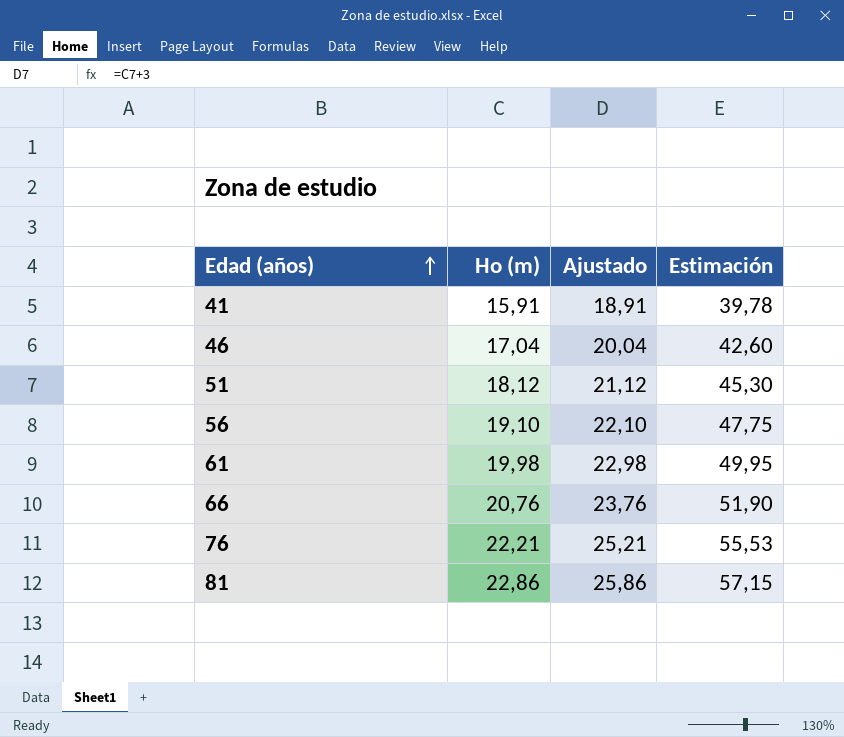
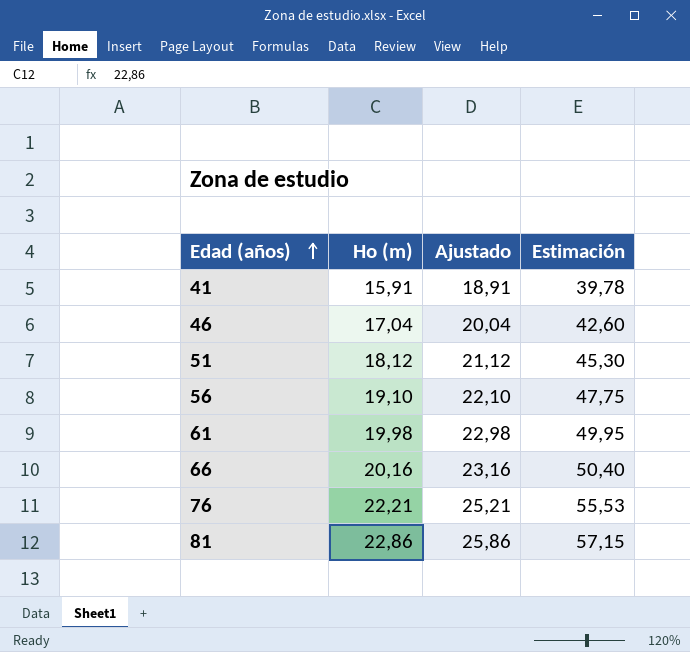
66 | Ho (m): 20,76 -> 20,16
66 | Ajustado: 23,76 -> 23,16
66 | Estimación: 51,90 -> 50,40

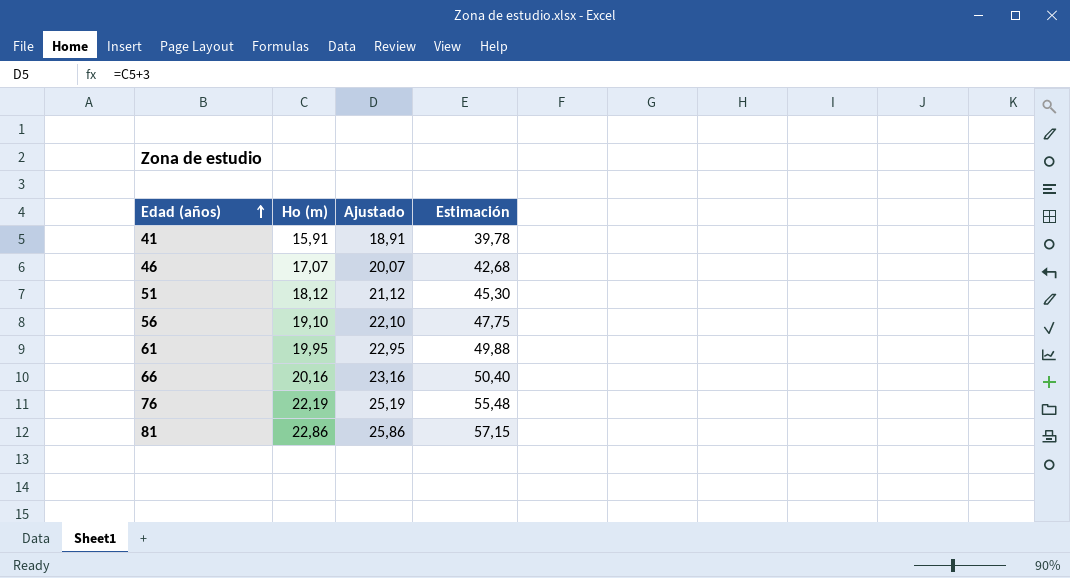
46 | Ho (m): 17,04 -> 17,07
46 | Ajustado: 20,04 -> 20,07
46 | Estimación: 42,60 -> 42,68
61 | Ho (m): 19,98 -> 19,95
61 | Ajustado: 22,98 -> 22,95
61 | Estimación: 49,95 -> 49,88
76 | Ho (m): 22,21 -> 22,19
76 | Ajustado: 25,21 -> 25,19
76 | Estimación: 55,53 -> 55,48

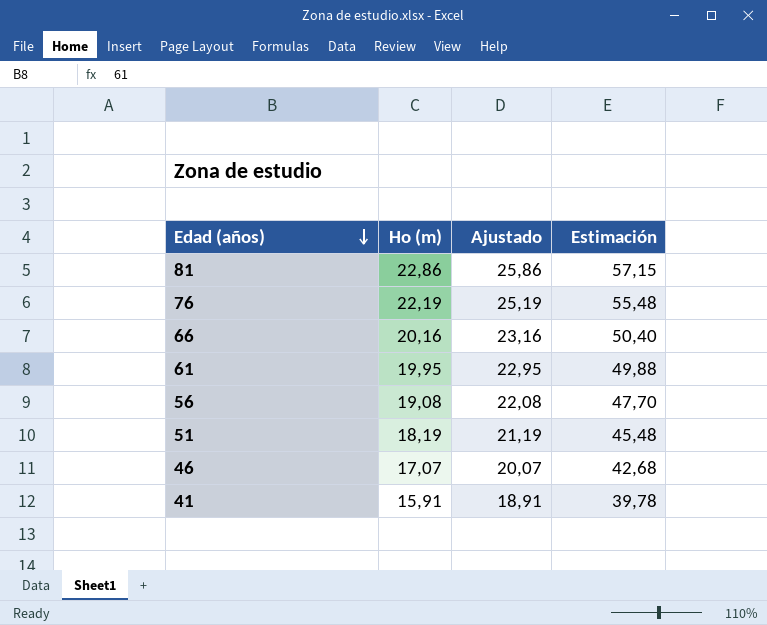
row order: Edad (años) ascending -> Edad (años) descending
56 | Ho (m): 19,10 -> 19,08
56 | Ajustado: 22,10 -> 22,08
56 | Estimación: 47,75 -> 47,70
51 | Ho (m): 18,12 -> 18,19
51 | Ajustado: 21,12 -> 21,19
51 | Estimación: 45,30 -> 45,48

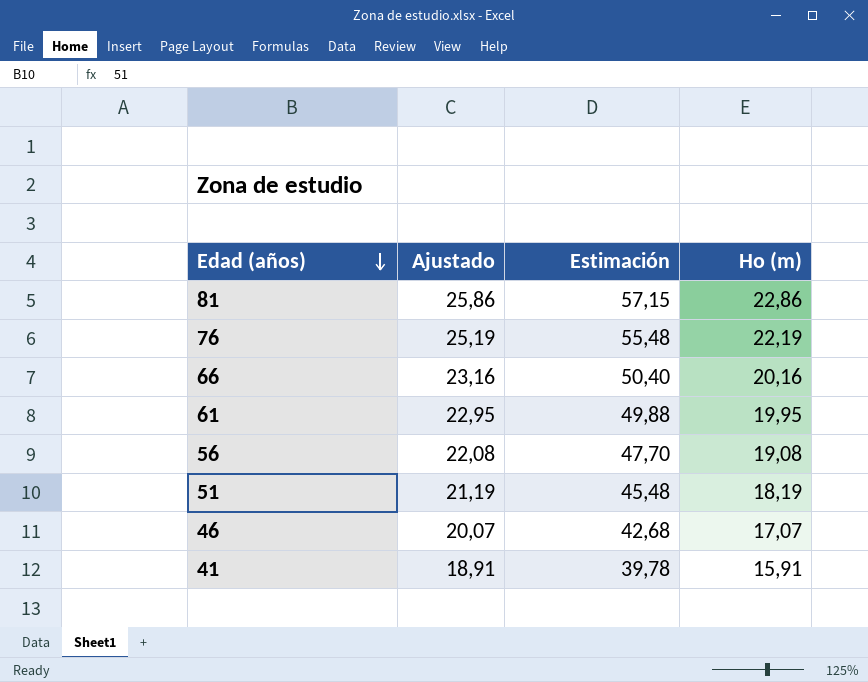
column Ho (m) | position: 2 -> 4

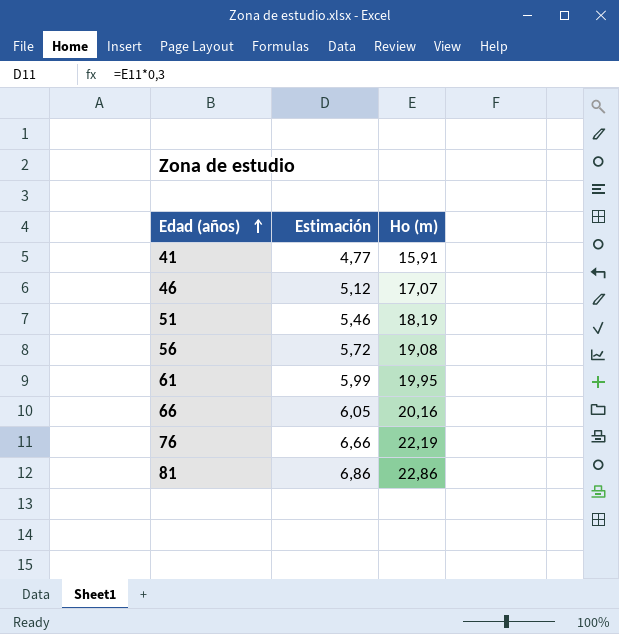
row order: Edad (años) descending -> Edad (años) ascending
column Ajustado | formula: [Ho (m)] + 3 -> none
column Estimación | formula: [Ho (m)] * 2,5 -> [Ho (m)] * 0,3

